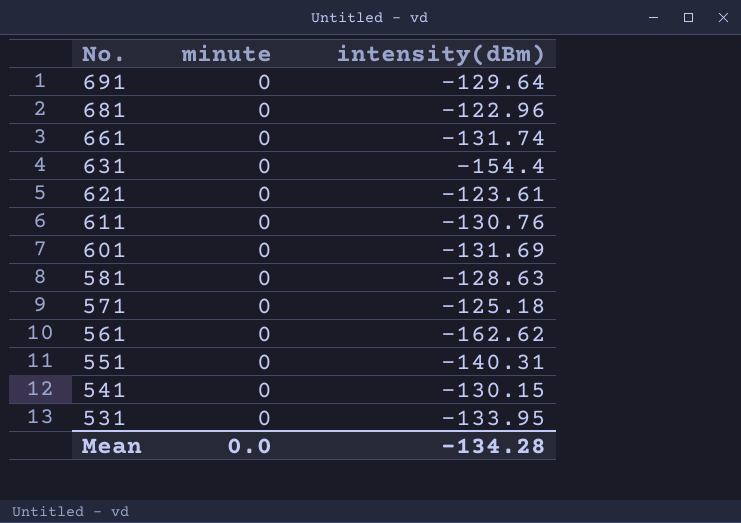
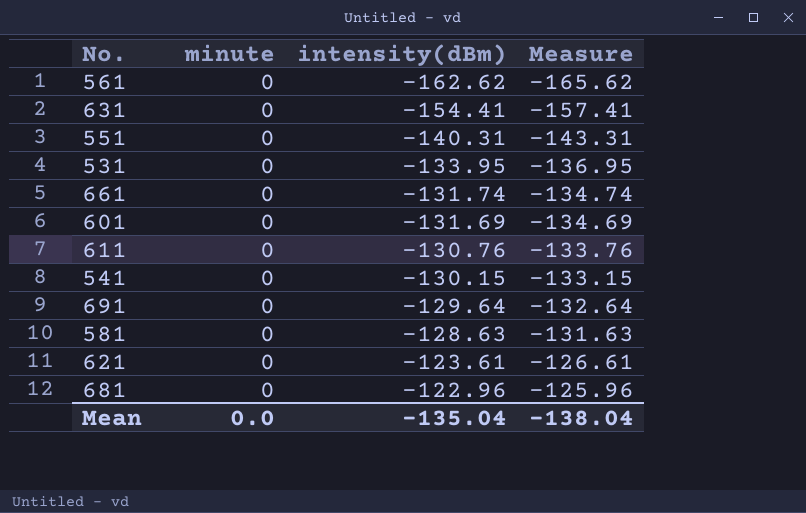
row order: No. descending -> intensity(dBm) ascending
column Measure | formula: none -> [intensity(dBm)] - 3
row 571: 0 | -125.18 -> none
631 | intensity(dBm): -154.4 -> -154.41
Mean | intensity(dBm): -134.28 -> -135.04

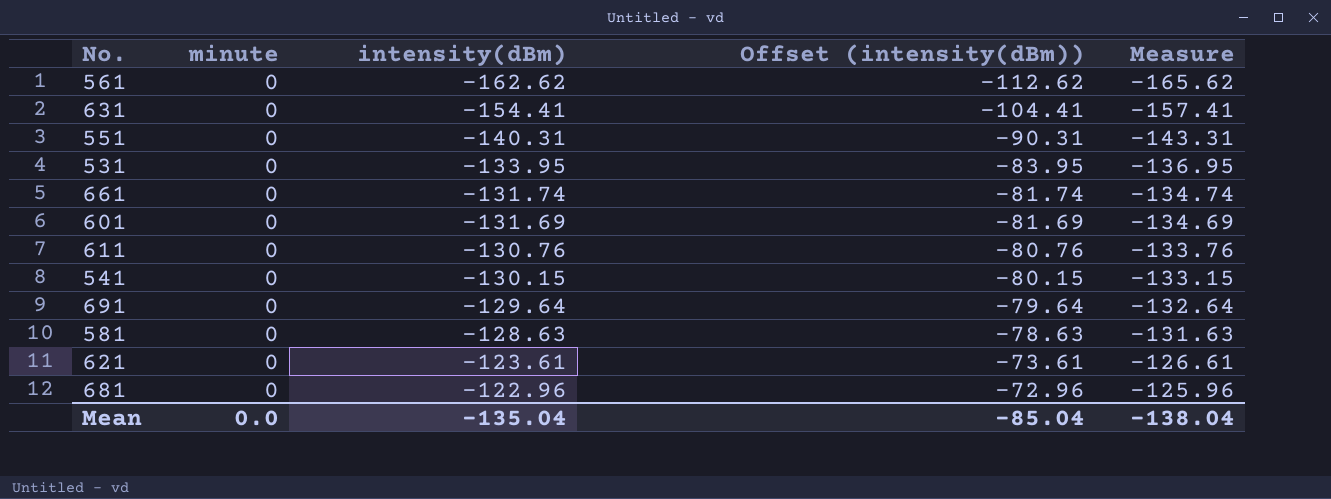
column Offset (intensity(dBm)) | formula: none -> [intensity(dBm)] + 50

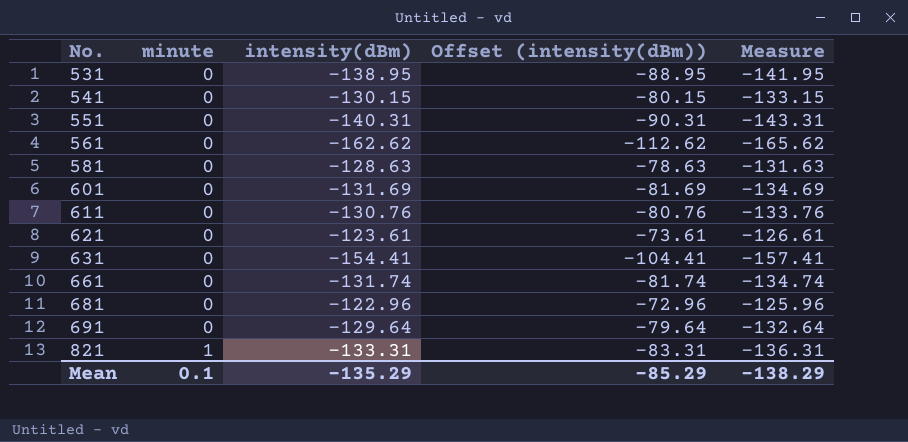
row order: intensity(dBm) ascending -> No. ascending
531 | intensity(dBm): -133.95 -> -138.95
531 | Offset (intensity(dBm)): -83.95 -> -88.95
531 | Measure: -136.95 -> -141.95
row 821: none -> 1 | -133.31 | -83.31 | -136.31
Mean | minute: 0.0 -> 0.1
Mean | intensity(dBm): -135.04 -> -135.29
Mean | Offset (intensity(dBm)): -85.04 -> -85.29
Mean | Measure: -138.04 -> -138.29

